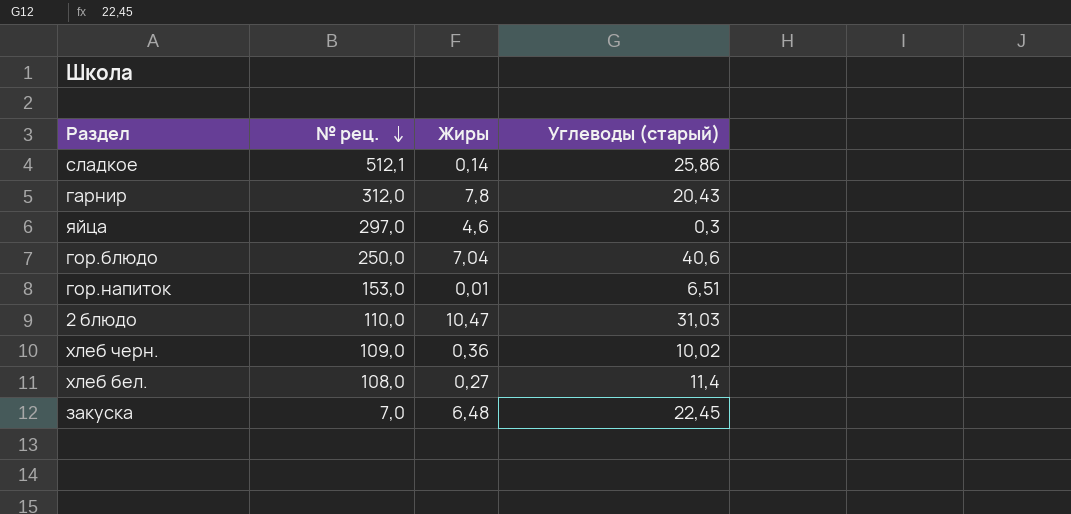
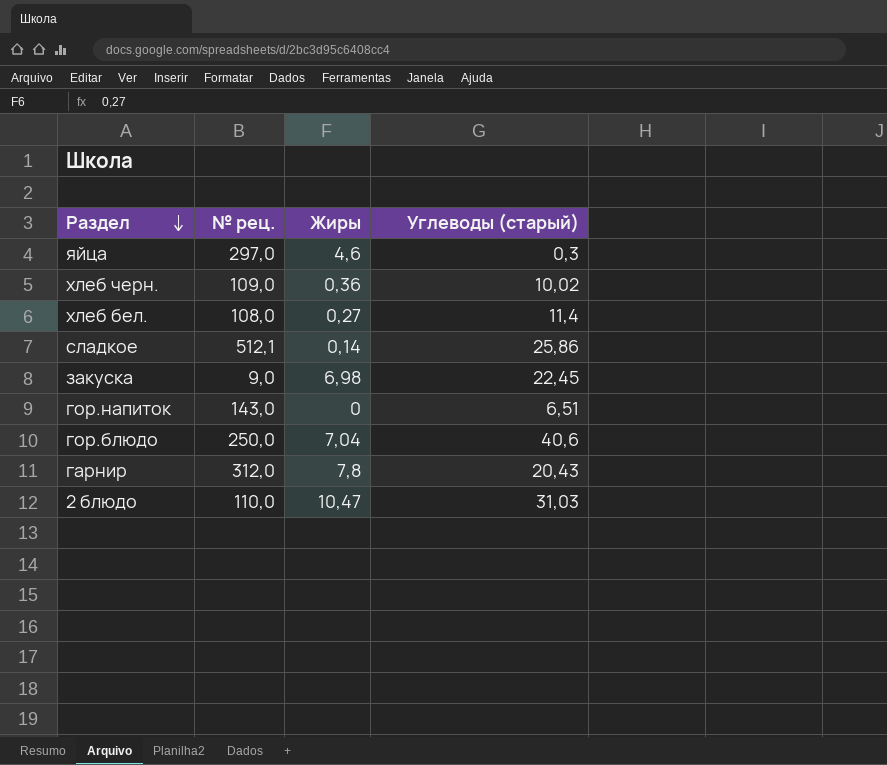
row order: № рец. descending -> Раздел descending
закуска | № рец.: 7,0 -> 9,0
закуска | Жиры: 6,48 -> 6,98
гор.напиток | № рец.: 153,0 -> 143,0
гор.напиток | Жиры: 0,01 -> 0

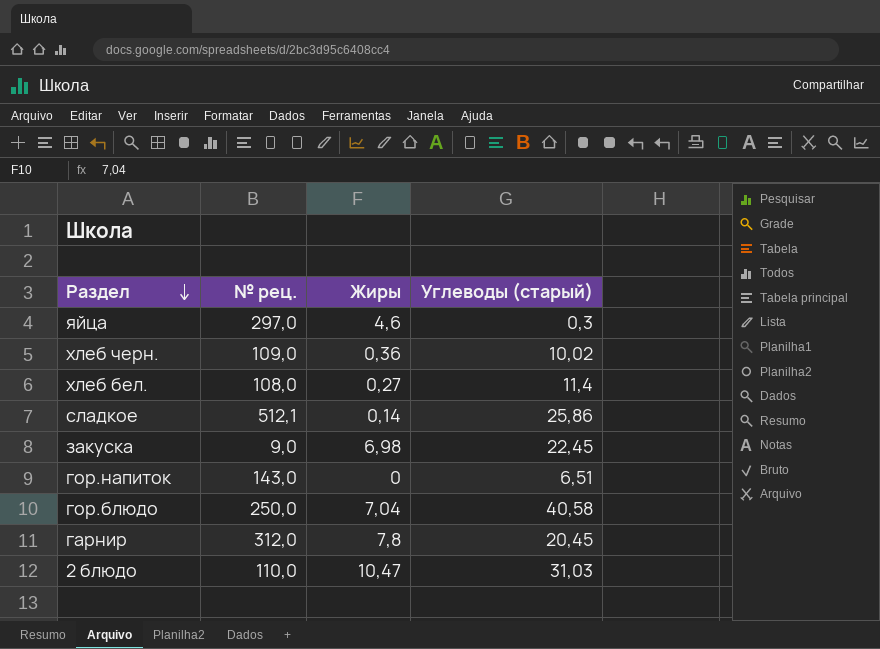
гор.блюдо | Углеводы (старый): 40,6 -> 40,58
гарнир | Углеводы (старый): 20,43 -> 20,45

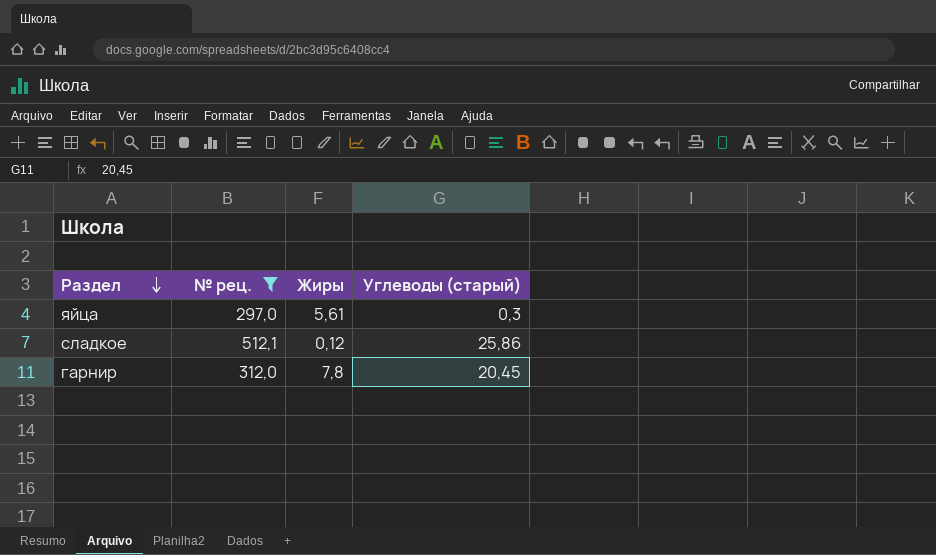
filter: none -> № рец. >= 297,0
яйца | Жиры: 4,6 -> 5,61
сладкое | Жиры: 0,14 -> 0,12

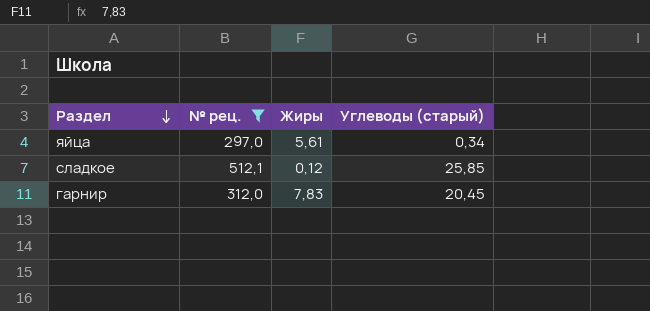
яйца | Углеводы (старый): 0,3 -> 0,34
сладкое | Углеводы (старый): 25,86 -> 25,85
гарнир | Жиры: 7,8 -> 7,83

